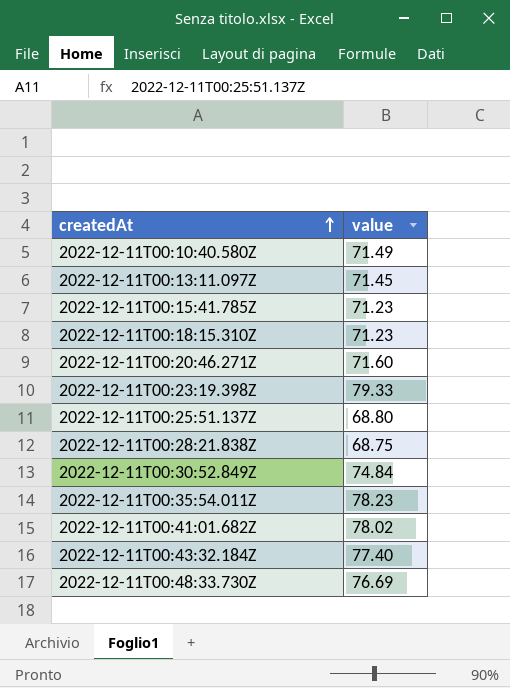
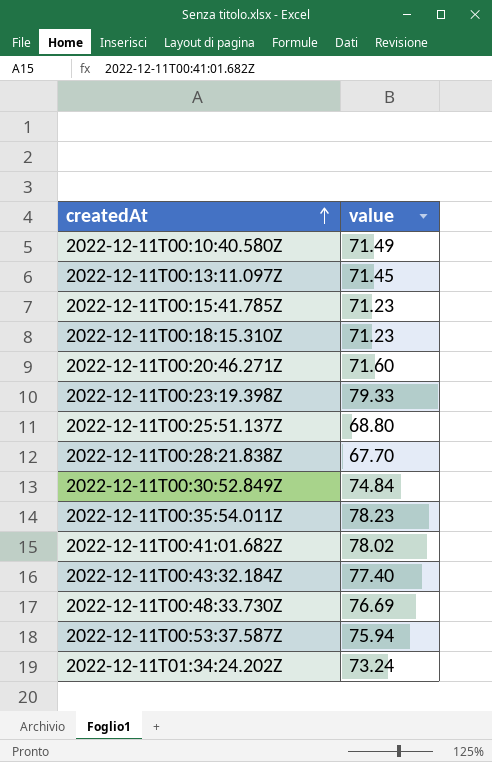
2022-12-11T00:28:21.838Z | value: 68.75 -> 67.70
row 2022-12-11T00:53:37.587Z: none -> 75.94
row 2022-12-11T01:34:24.202Z: none -> 73.24

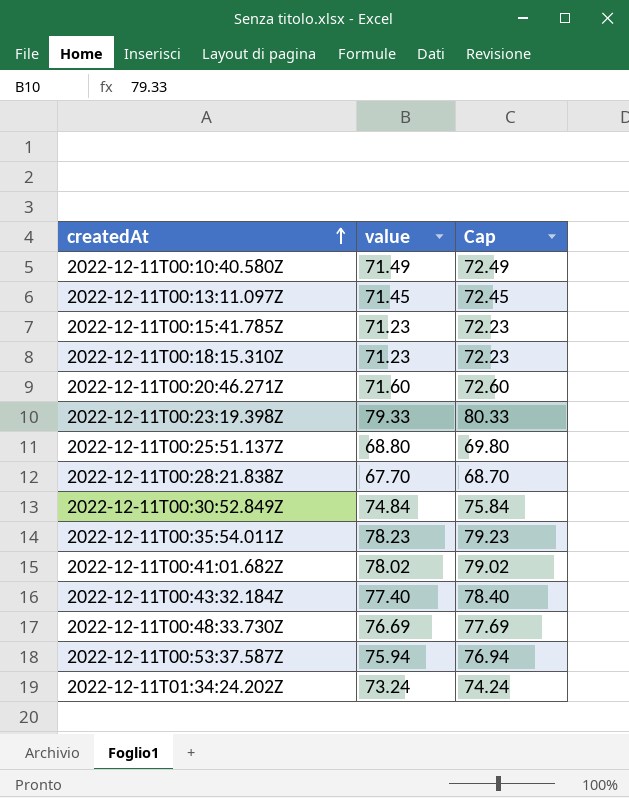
column Cap | formula: none -> [value] + 1

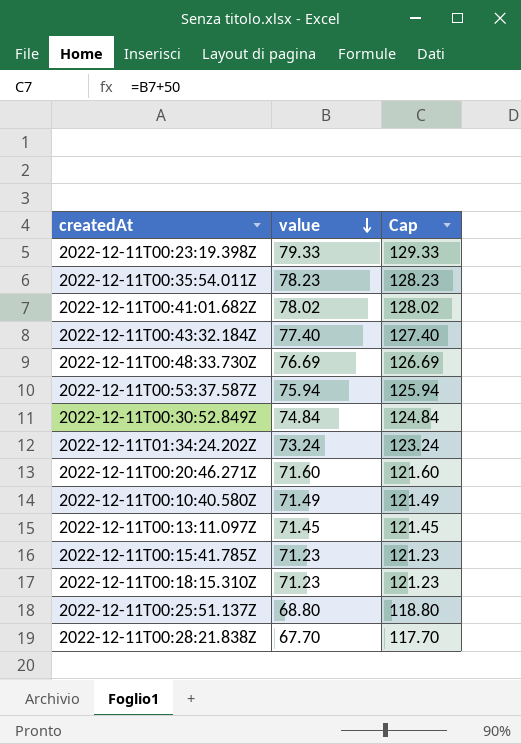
row order: createdAt ascending -> value descending
column Cap | formula: [value] + 1 -> [value] + 50

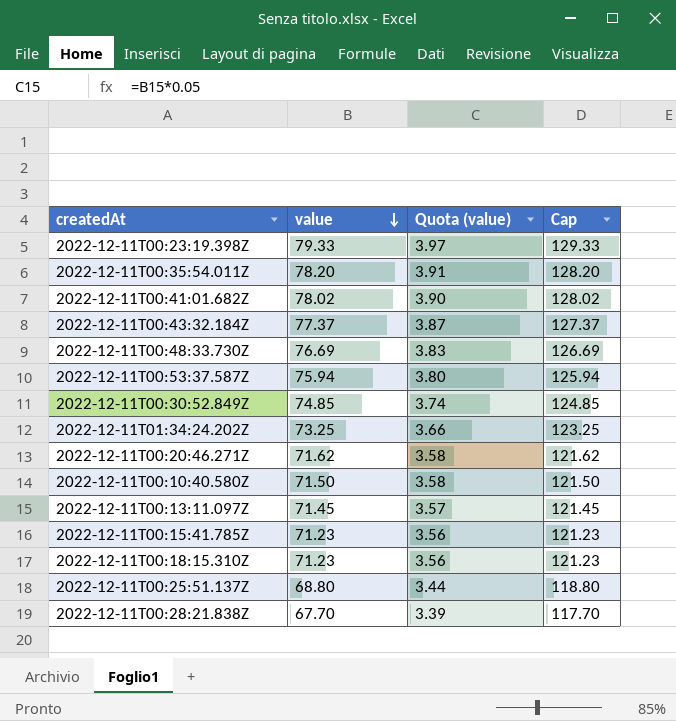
column Quota (value) | formula: none -> [value] * 0.05
2022-12-11T00:35:54.011Z | value: 78.23 -> 78.20
2022-12-11T00:35:54.011Z | Cap: 128.23 -> 128.20
2022-12-11T00:43:32.184Z | value: 77.40 -> 77.37
2022-12-11T00:43:32.184Z | Cap: 127.40 -> 127.37
2022-12-11T00:30:52.849Z | value: 74.84 -> 74.85
2022-12-11T00:30:52.849Z | Cap: 124.84 -> 124.85
2022-12-11T01:34:24.202Z | value: 73.24 -> 73.25
2022-12-11T01:34:24.202Z | Cap: 123.24 -> 123.25
2022-12-11T00:20:46.271Z | value: 71.60 -> 71.62
2022-12-11T00:20:46.271Z | Cap: 121.60 -> 121.62
2022-12-11T00:10:40.580Z | value: 71.49 -> 71.50
2022-12-11T00:10:40.580Z | Cap: 121.49 -> 121.50

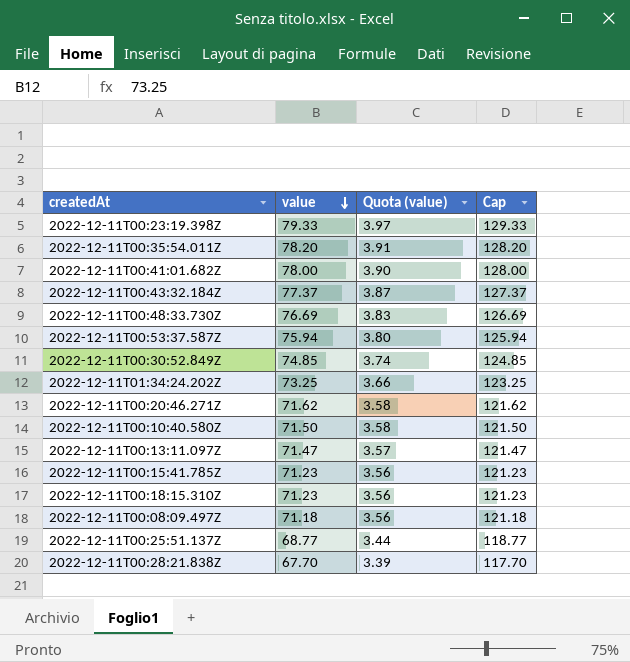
2022-12-11T00:41:01.682Z | value: 78.02 -> 78.00
2022-12-11T00:41:01.682Z | Cap: 128.02 -> 128.00
2022-12-11T00:13:11.097Z | value: 71.45 -> 71.47
2022-12-11T00:13:11.097Z | Cap: 121.45 -> 121.47
row 2022-12-11T00:08:09.497Z: none -> 71.18 | 3.56 | 121.18
2022-12-11T00:25:51.137Z | value: 68.80 -> 68.77
2022-12-11T00:25:51.137Z | Cap: 118.80 -> 118.77

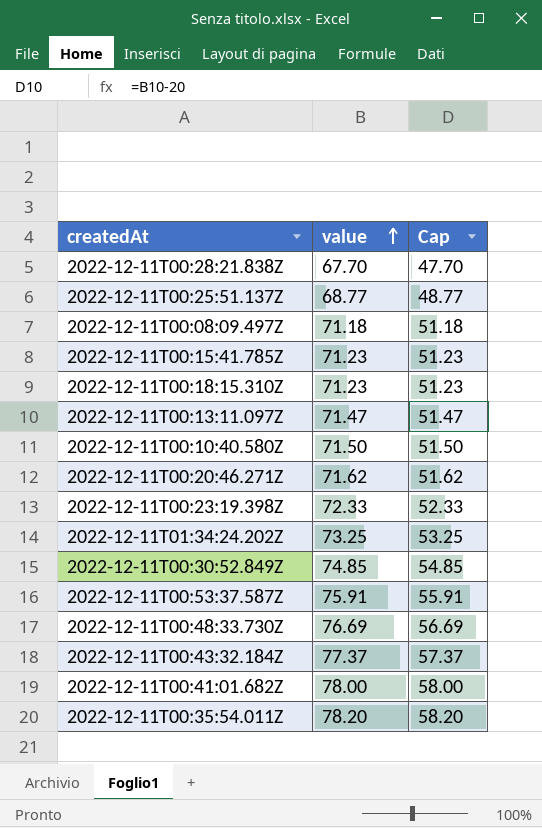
row order: value descending -> value ascending
column Quota (value) | formula: [value] * 0.05 -> none
column Cap | formula: [value] + 50 -> [value] - 20
2022-12-11T00:23:19.398Z | value: 79.33 -> 72.33
2022-12-11T00:53:37.587Z | value: 75.94 -> 75.91

